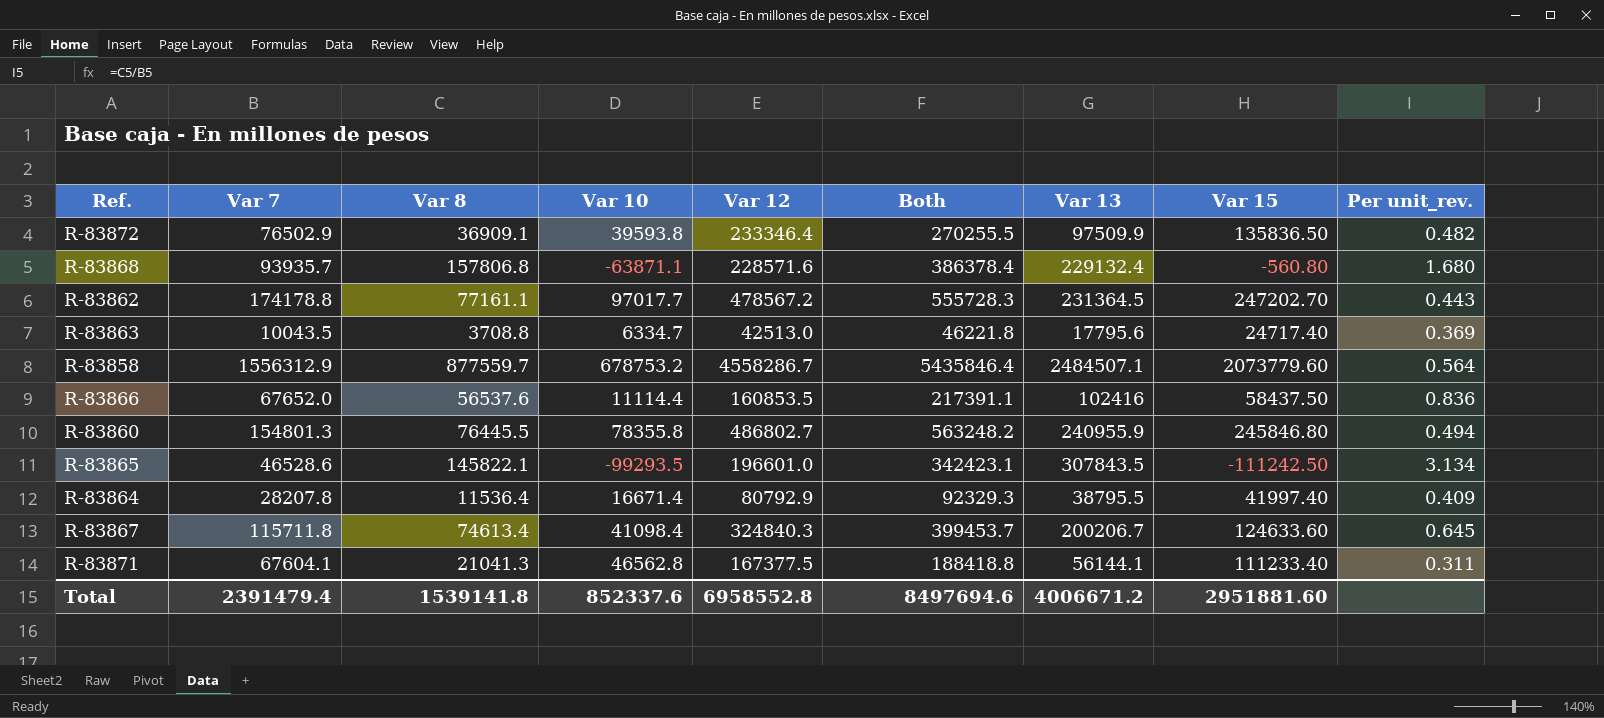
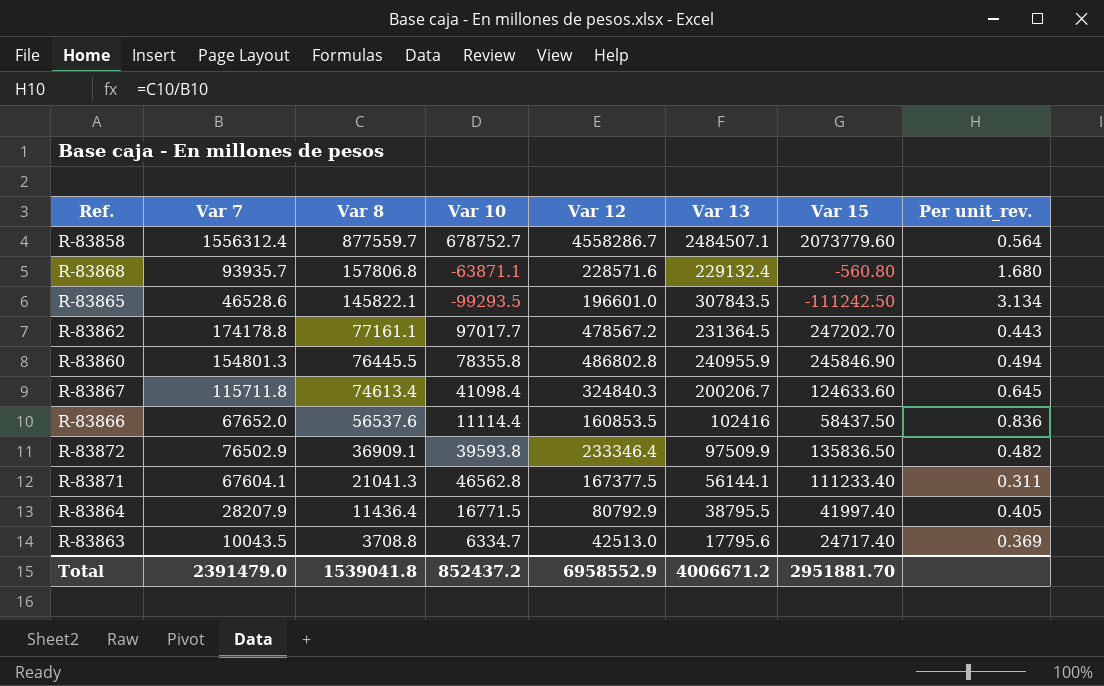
row order: none -> Var 8 descending
column Both | formula: [Var 8] + [Var 12] -> none
R-83858 | Var 7: 1556312.9 -> 1556312.4
R-83858 | Var 10: 678753.2 -> 678752.7
R-83860 | Var 12: 486802.7 -> 486802.8
R-83860 | Var 15: 245846.80 -> 245846.90
R-83864 | Var 7: 28207.8 -> 28207.9
R-83864 | Var 8: 11536.4 -> 11436.4
R-83864 | Var 10: 16671.4 -> 16771.5
R-83864 | Per unit_rev.: 0.409 -> 0.405
Total | Var 7: 2391479.4 -> 2391479.0
Total | Var 8: 1539141.8 -> 1539041.8
Total | Var 10: 852337.6 -> 852437.2
Total | Var 12: 6958552.8 -> 6958552.9
Total | Var 15: 2951881.60 -> 2951881.70

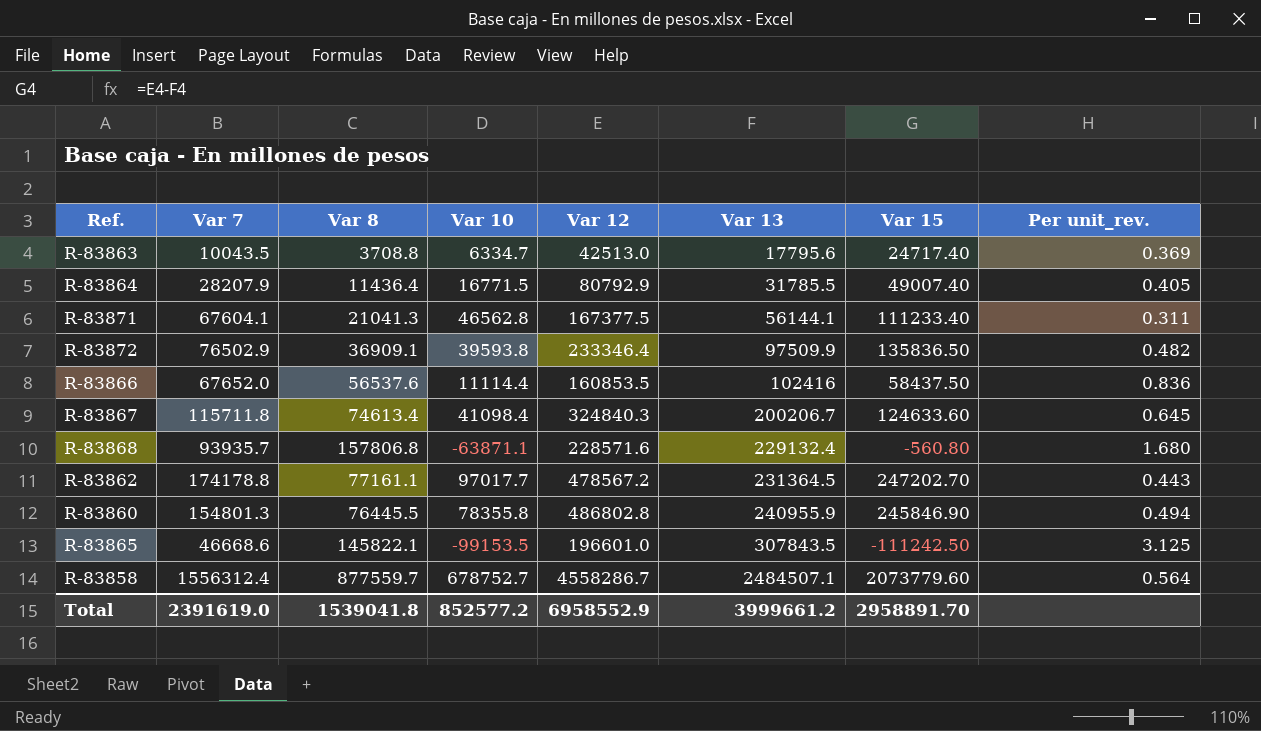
row order: Var 8 descending -> Var 13 ascending
R-83864 | Var 13: 38795.5 -> 31785.5
R-83864 | Var 15: 41997.40 -> 49007.40
R-83865 | Var 7: 46528.6 -> 46668.6
R-83865 | Var 10: -99293.5 -> -99153.5
R-83865 | Per unit_rev.: 3.134 -> 3.125
Total | Var 7: 2391479.0 -> 2391619.0
Total | Var 10: 852437.2 -> 852577.2
Total | Var 13: 4006671.2 -> 3999661.2
Total | Var 15: 2951881.70 -> 2958891.70

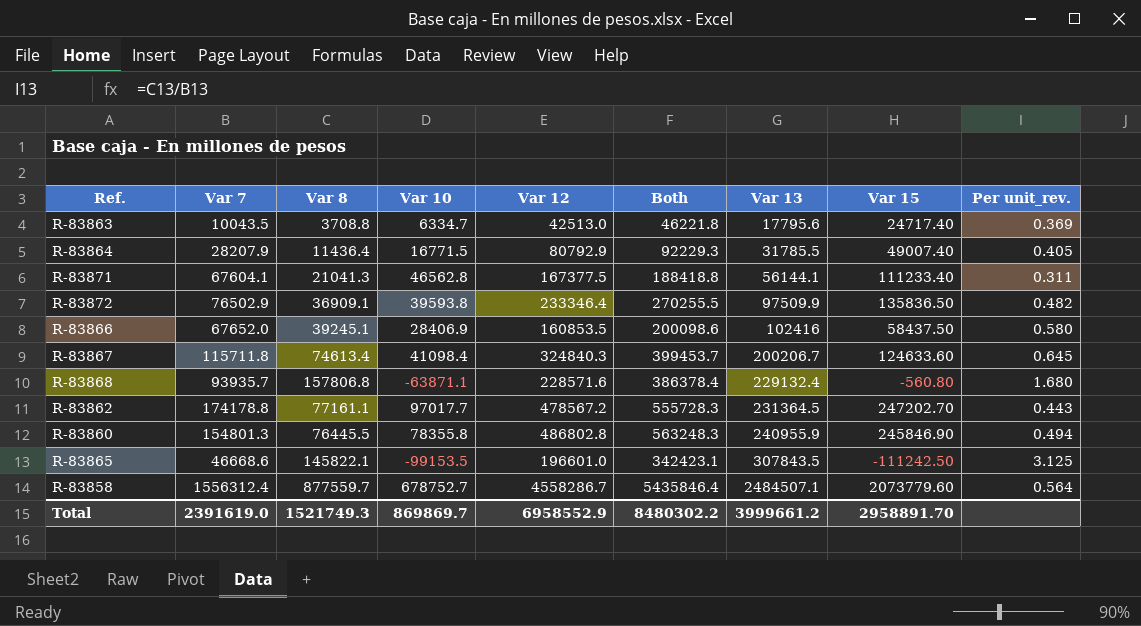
column Both | formula: none -> [Var 8] + [Var 12]
R-83866 | Var 8: 56537.6 -> 39245.1
R-83866 | Var 10: 11114.4 -> 28406.9
R-83866 | Per unit_rev.: 0.836 -> 0.580
Total | Var 8: 1539041.8 -> 1521749.3
Total | Var 10: 852577.2 -> 869869.7

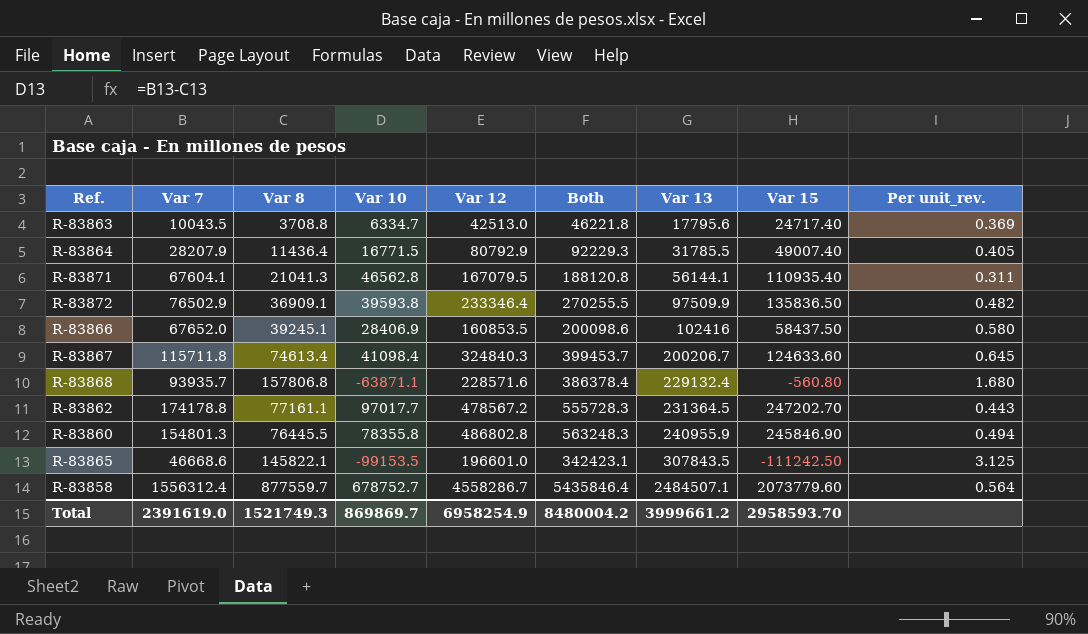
R-83871 | Var 12: 167377.5 -> 167079.5
R-83871 | Both: 188418.8 -> 188120.8
R-83871 | Var 15: 111233.40 -> 110935.40
Total | Var 12: 6958552.9 -> 6958254.9
Total | Both: 8480302.2 -> 8480004.2
Total | Var 15: 2958891.70 -> 2958593.70

